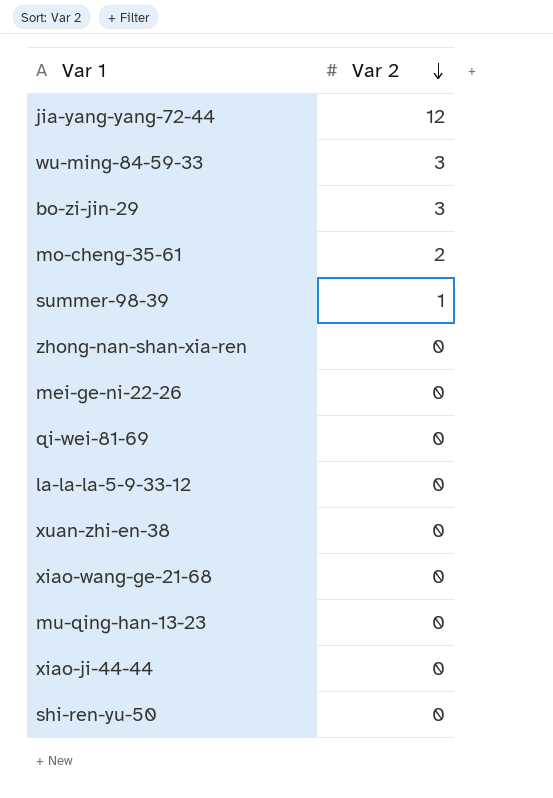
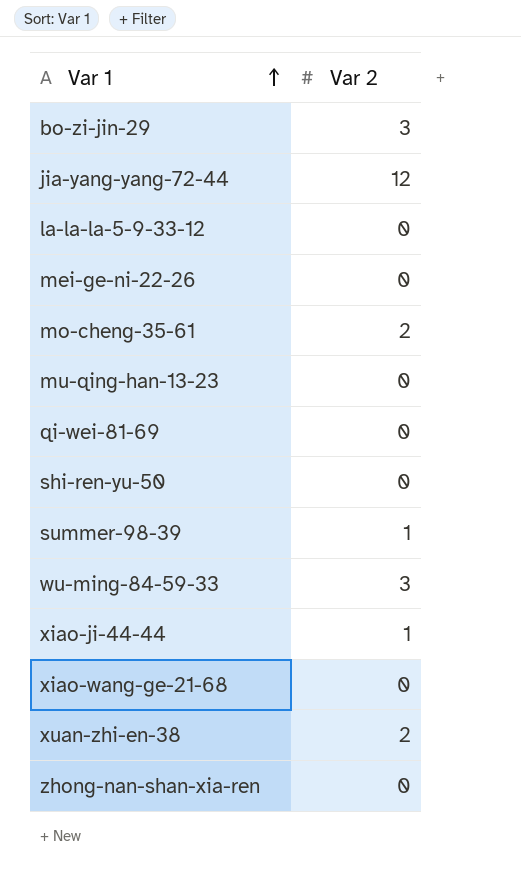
row order: Var 2 descending -> Var 1 ascending
xiao-ji-44-44 | Var 2: 0 -> 1
xuan-zhi-en-38 | Var 2: 0 -> 2

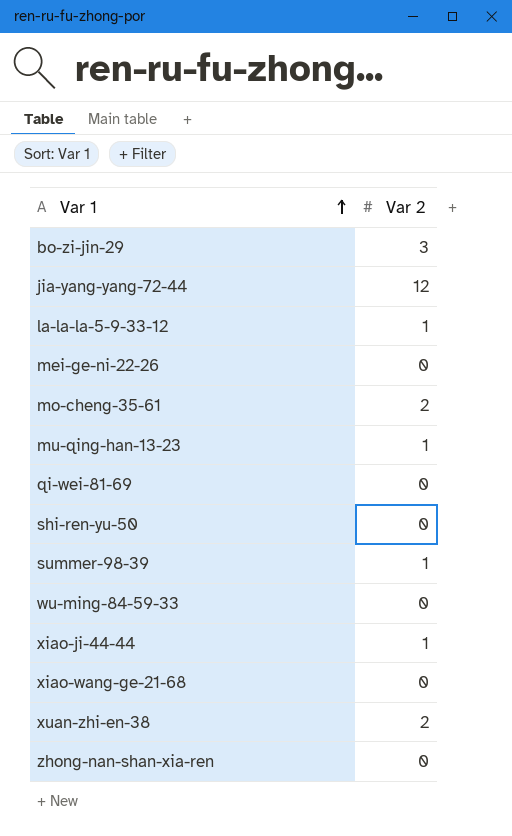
la-la-la-5-9-33-12 | Var 2: 0 -> 1
mu-qing-han-13-23 | Var 2: 0 -> 1
wu-ming-84-59-33 | Var 2: 3 -> 0

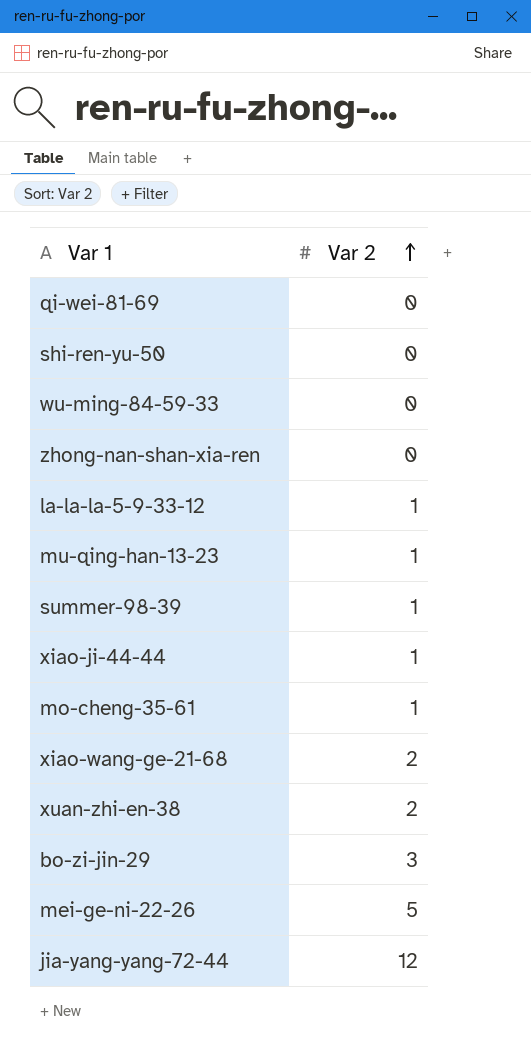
row order: Var 1 ascending -> Var 2 ascending
mo-cheng-35-61 | Var 2: 2 -> 1
xiao-wang-ge-21-68 | Var 2: 0 -> 2
mei-ge-ni-22-26 | Var 2: 0 -> 5

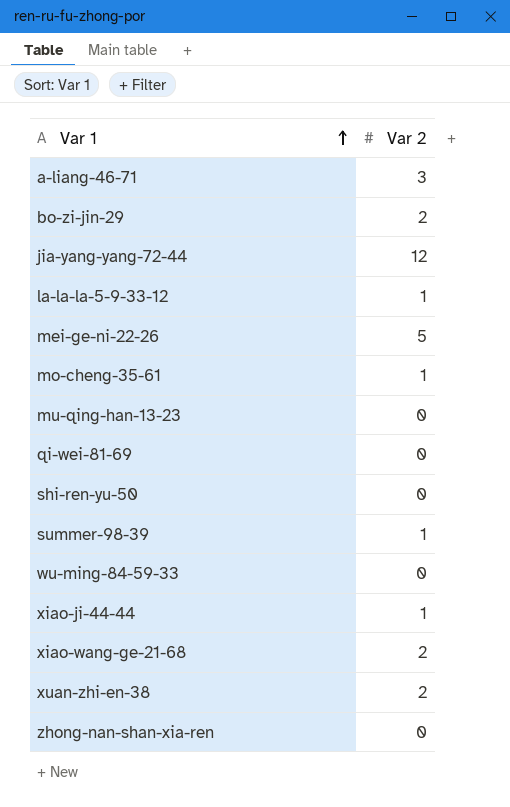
row order: Var 2 ascending -> Var 1 ascending
row a-liang-46-71: none -> 3
bo-zi-jin-29 | Var 2: 3 -> 2
mu-qing-han-13-23 | Var 2: 1 -> 0

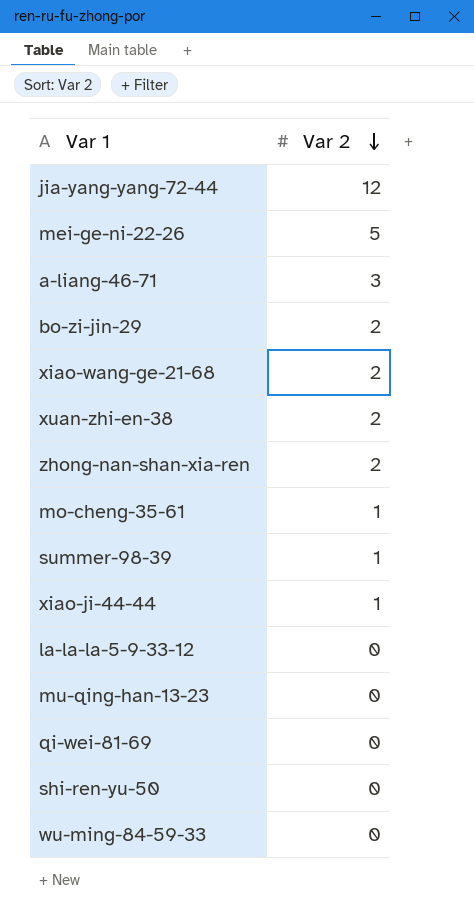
row order: Var 1 ascending -> Var 2 descending
zhong-nan-shan-xia-ren | Var 2: 0 -> 2
la-la-la-5-9-33-12 | Var 2: 1 -> 0

